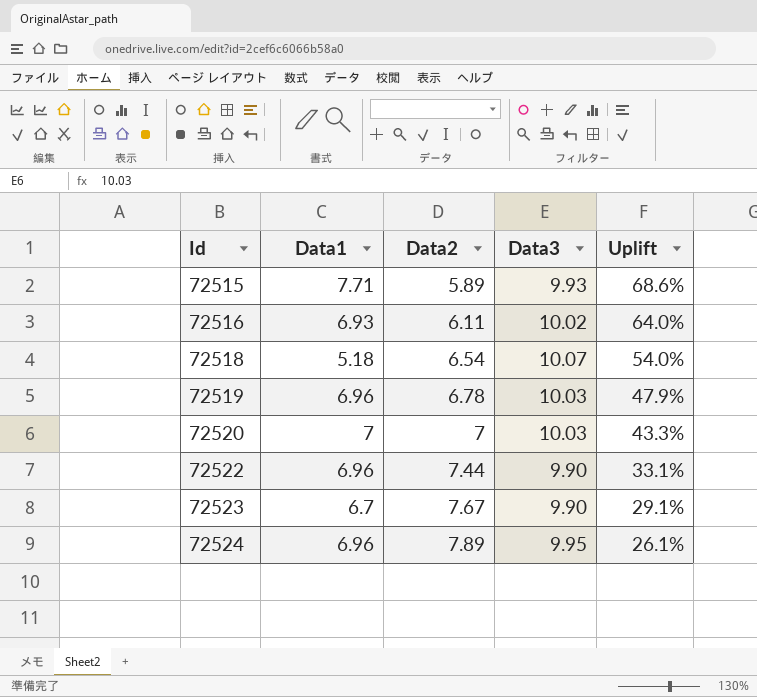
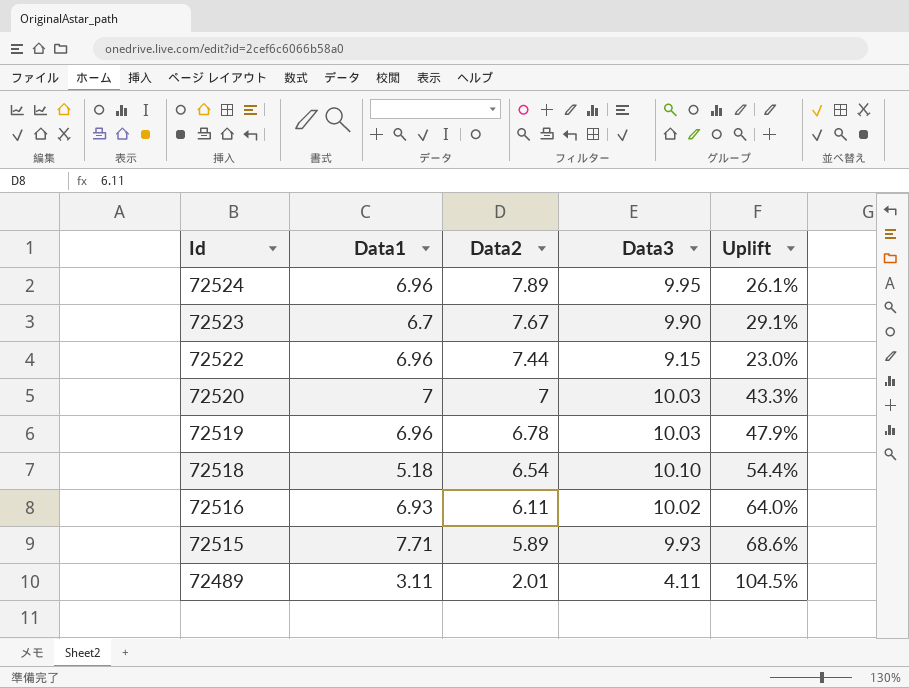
row order: Id ascending -> Id descending
72522 | Data3: 9.90 -> 9.15
72522 | Uplift: 33.1% -> 23.0%
72518 | Data3: 10.07 -> 10.10
72518 | Uplift: 54.0% -> 54.4%
row 72489: none -> 3.11 | 2.01 | 4.11 | 104.5%

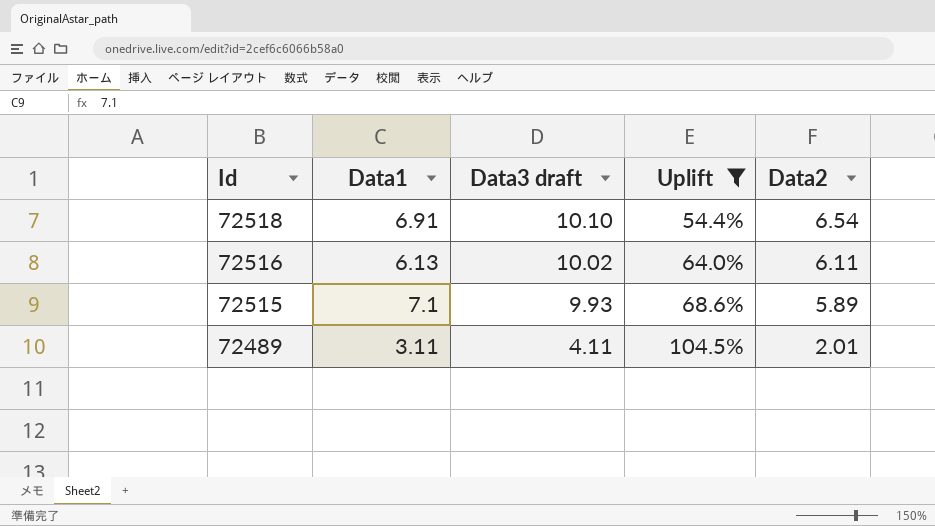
filter: none -> Uplift >= 54.4%
column name: Data3 -> Data3 draft
column Data2 | position: 3 -> 5
72518 | Data1: 5.18 -> 6.91
72516 | Data1: 6.93 -> 6.13
72515 | Data1: 7.71 -> 7.1

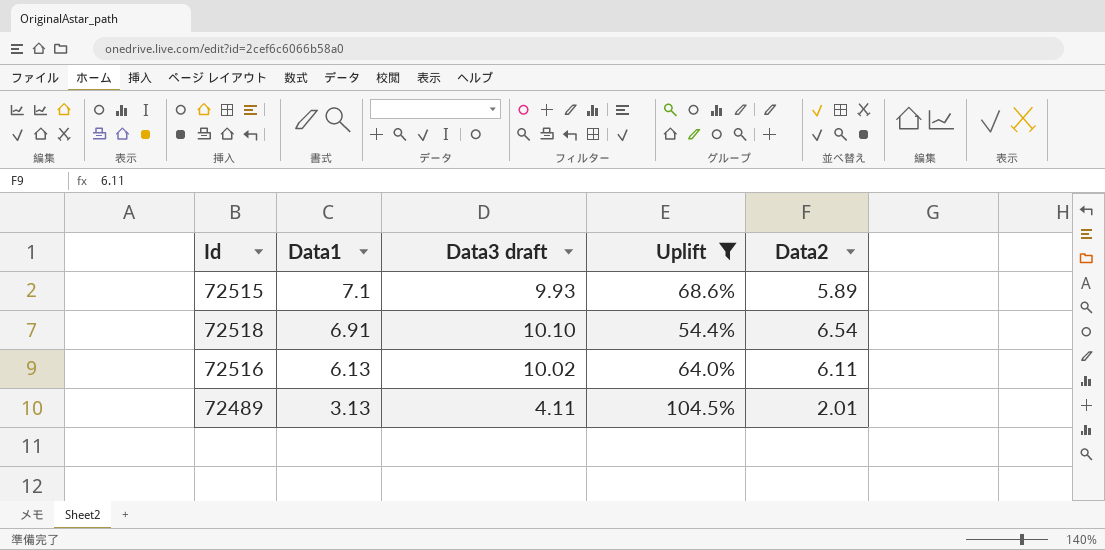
row order: Id descending -> Data1 descending
72489 | Data1: 3.11 -> 3.13

